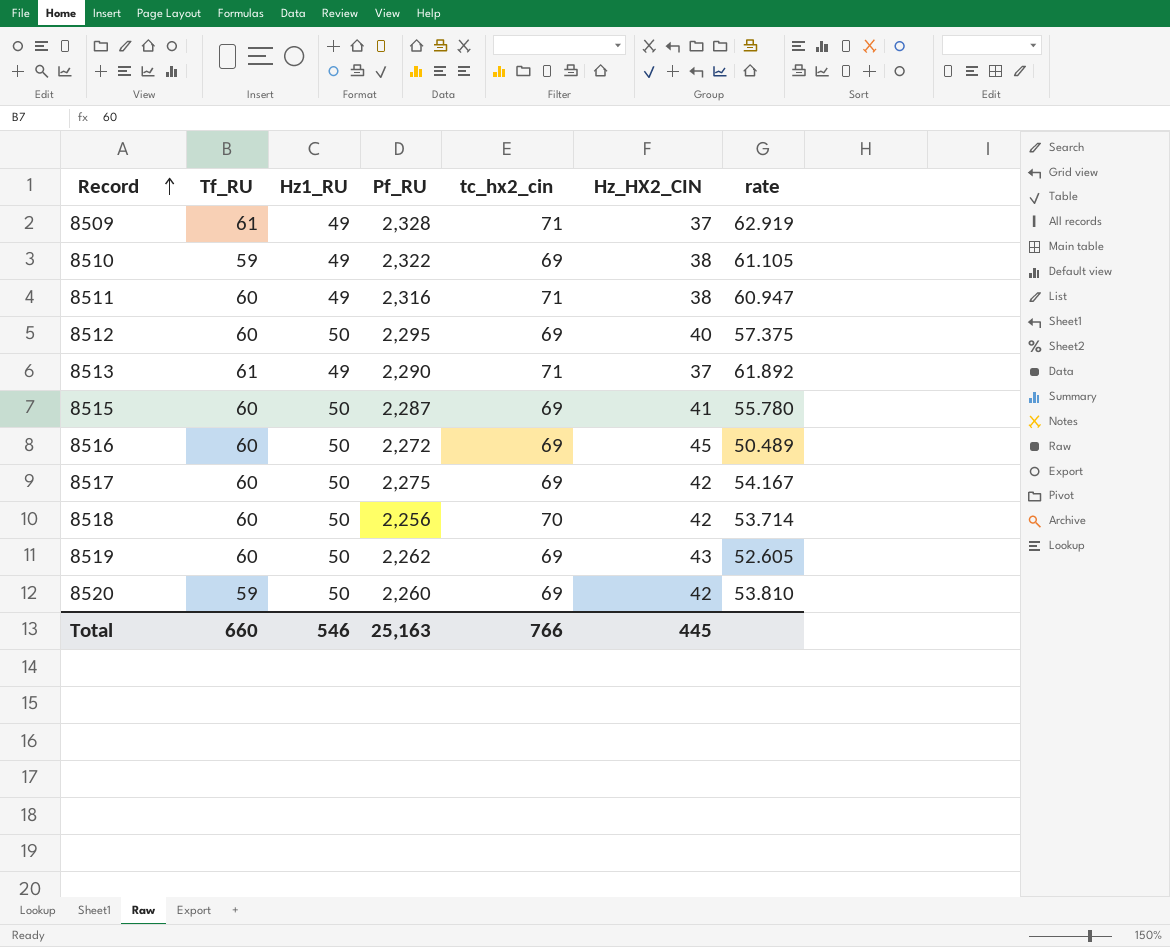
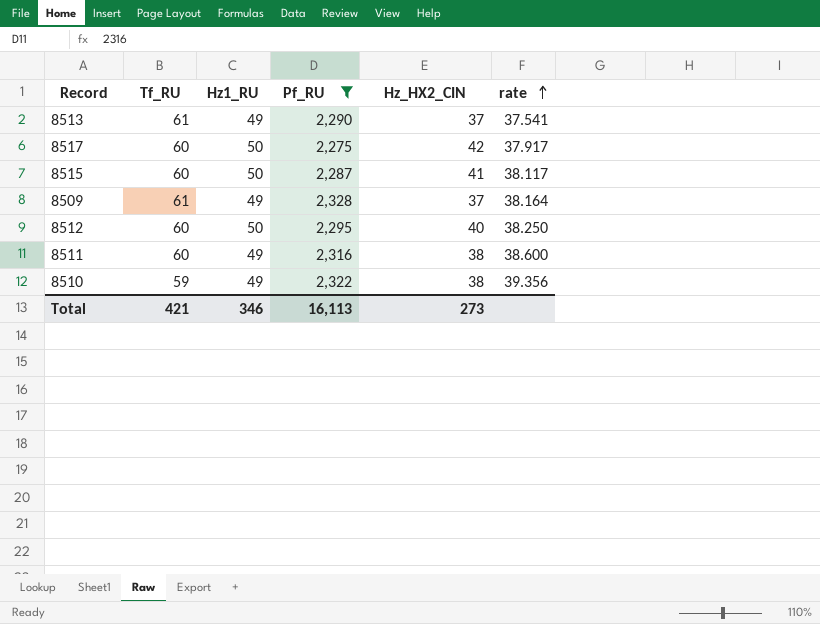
filter: none -> Pf_RU >= 2,275
row order: Record ascending -> rate ascending
column tc_hx2_cin | position: 5 -> none
column rate | formula: [Pf_RU] / [Hz_HX2_CIN] -> [Pf_RU] / [Tf_RU]
Total | Tf_RU: 660 -> 421
Total | Hz1_RU: 546 -> 346
Total | Pf_RU: 25,163 -> 16,113
Total | Hz_HX2_CIN: 445 -> 273

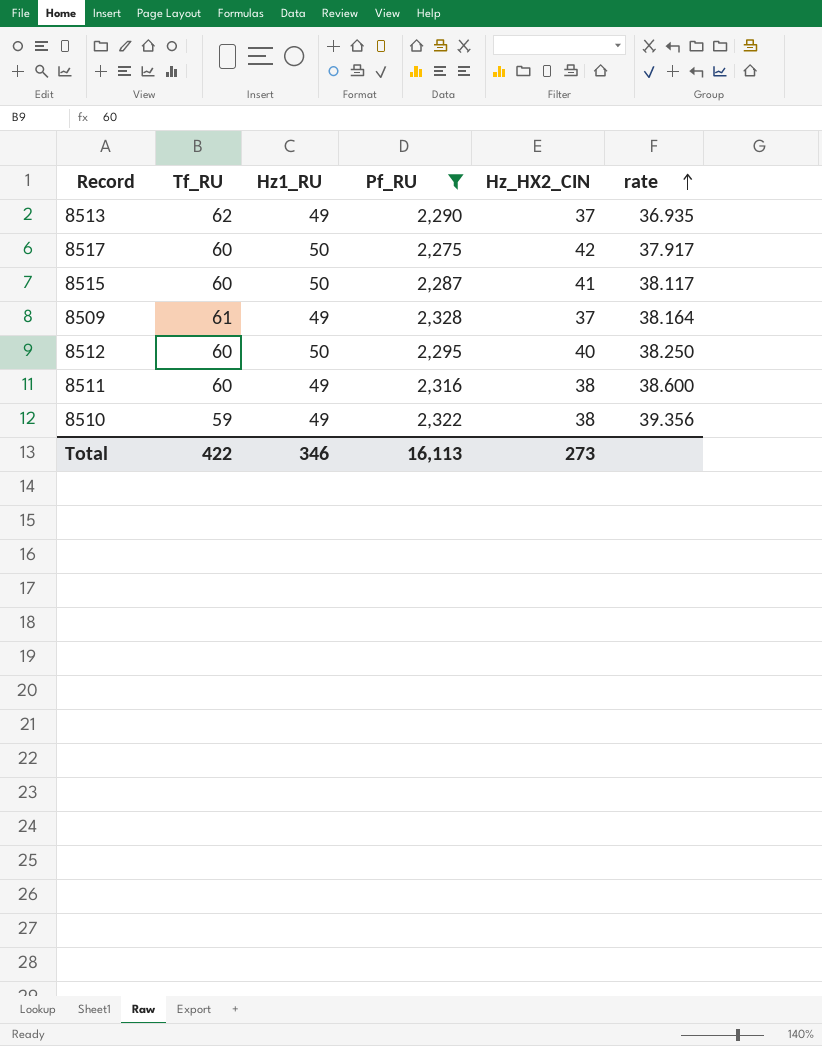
8513 | Tf_RU: 61 -> 62
8513 | rate: 37.541 -> 36.935
Total | Tf_RU: 421 -> 422

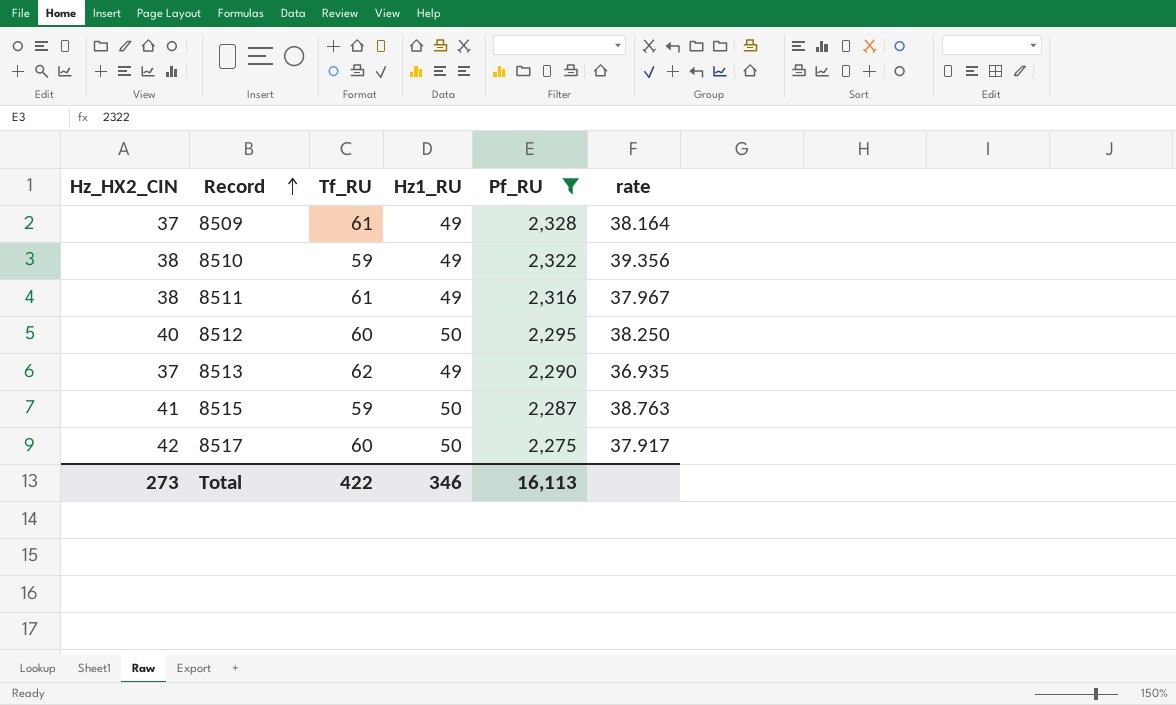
row order: rate ascending -> Record ascending
column Hz_HX2_CIN | position: 5 -> 1
8511 | Tf_RU: 60 -> 61
8511 | rate: 38.600 -> 37.967
8515 | Tf_RU: 60 -> 59
8515 | rate: 38.117 -> 38.763

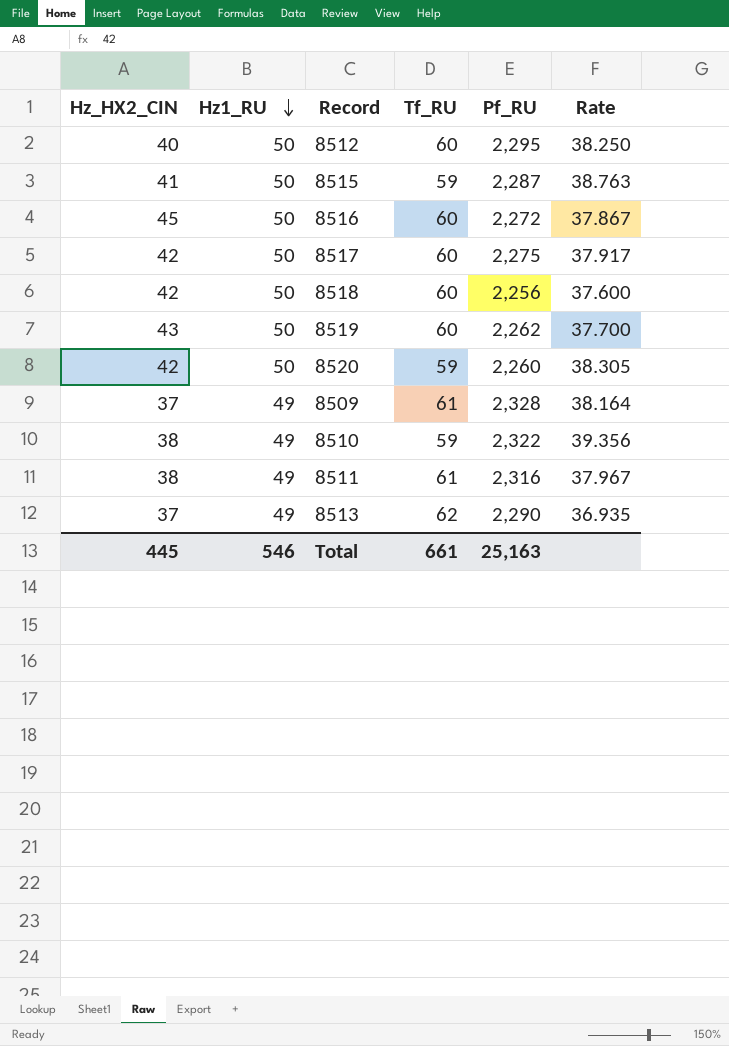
filter: Pf_RU >= 2,275 -> none
row order: Record ascending -> Hz1_RU descending
column Hz1_RU | position: 4 -> 2
column name: rate -> Rate
Total | Hz_HX2_CIN: 273 -> 445
Total | Hz1_RU: 346 -> 546
Total | Tf_RU: 422 -> 661
Total | Pf_RU: 16,113 -> 25,163

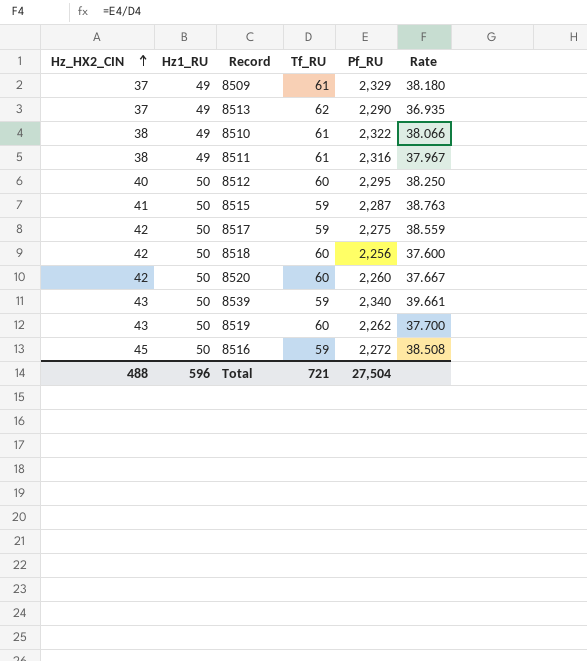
row order: Hz1_RU descending -> Hz_HX2_CIN ascending
8509 | Pf_RU: 2,328 -> 2,329
8509 | Rate: 38.164 -> 38.180
8510 | Tf_RU: 59 -> 61
8510 | Rate: 39.356 -> 38.066
8517 | Tf_RU: 60 -> 59
8517 | Rate: 37.917 -> 38.559
8520 | Tf_RU: 59 -> 60
8520 | Rate: 38.305 -> 37.667
row 8539: none -> 43 | 50 | 59 | 2,340 | 39.661
8516 | Tf_RU: 60 -> 59
8516 | Rate: 37.867 -> 38.508
Total | Hz_HX2_CIN: 445 -> 488
Total | Hz1_RU: 546 -> 596
Total | Tf_RU: 661 -> 721
Total | Pf_RU: 25,163 -> 27,504

